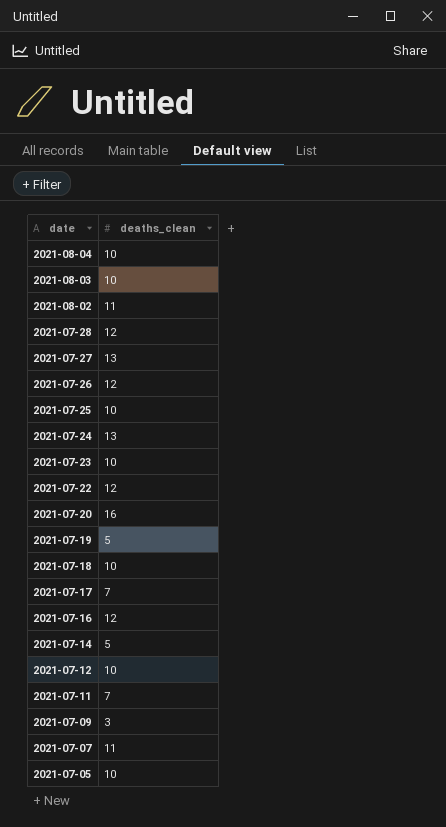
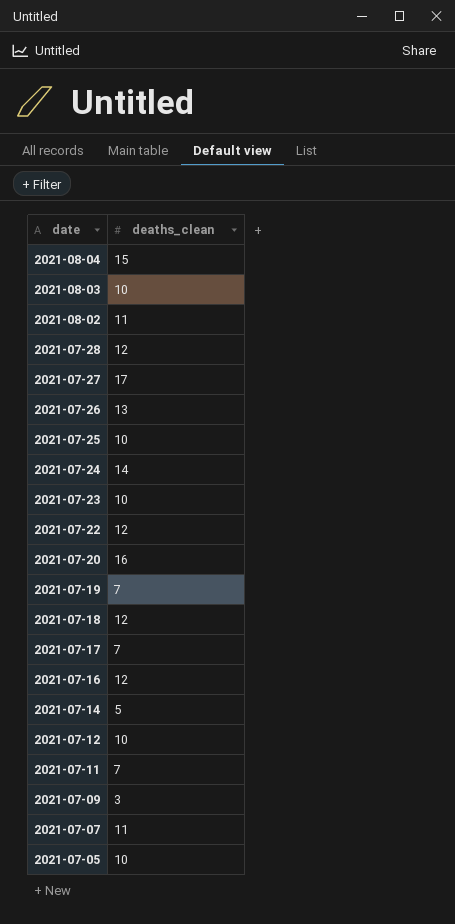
2021-08-04 | deaths_clean: 10 -> 15
2021-07-27 | deaths_clean: 13 -> 17
2021-07-26 | deaths_clean: 12 -> 13
2021-07-24 | deaths_clean: 13 -> 14
2021-07-19 | deaths_clean: 5 -> 7
2021-07-18 | deaths_clean: 10 -> 12

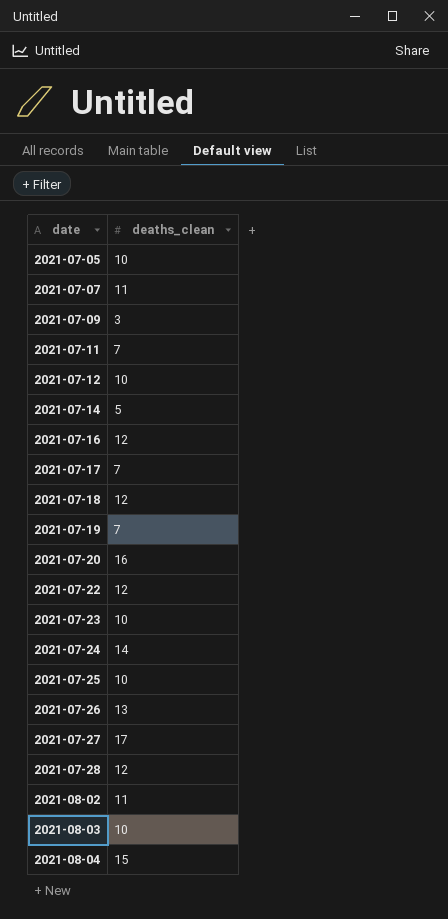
row order: date descending -> date ascending

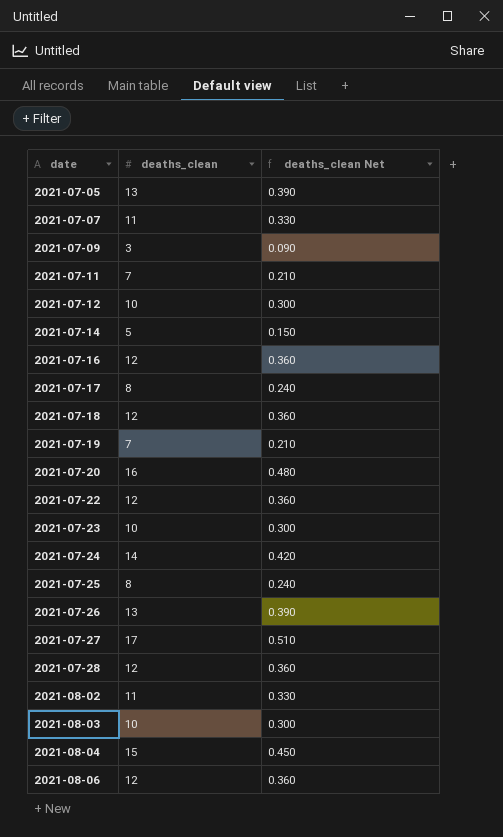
column deaths_clean Net | formula: none -> [deaths_clean] * 0.03
2021-07-05 | deaths_clean: 10 -> 13
2021-07-17 | deaths_clean: 7 -> 8
2021-07-25 | deaths_clean: 10 -> 8
row 2021-08-06: none -> 12 | 0.360

